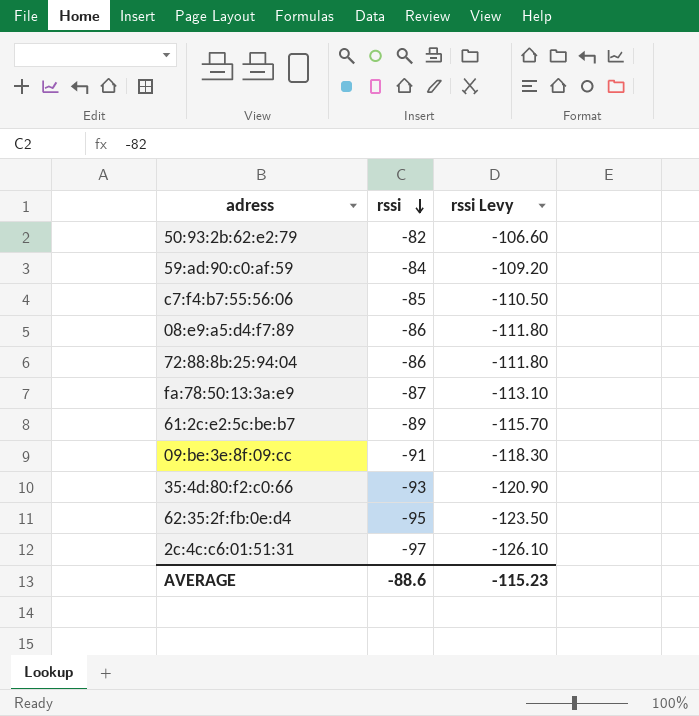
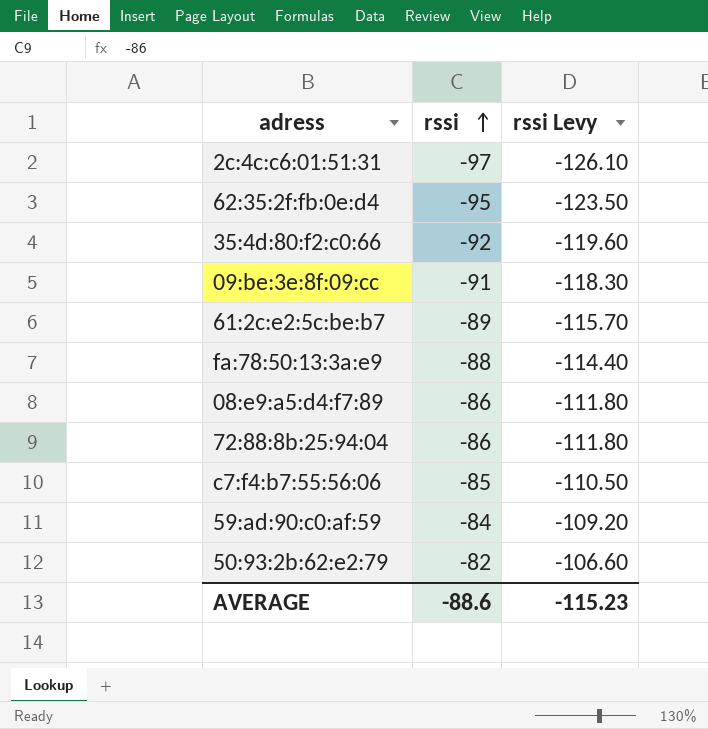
row order: rssi descending -> rssi ascending
35:4d:80:f2:c0:66 | rssi: -93 -> -92
35:4d:80:f2:c0:66 | rssi Levy: -120.90 -> -119.60
fa:78:50:13:3a:e9 | rssi: -87 -> -88
fa:78:50:13:3a:e9 | rssi Levy: -113.10 -> -114.40

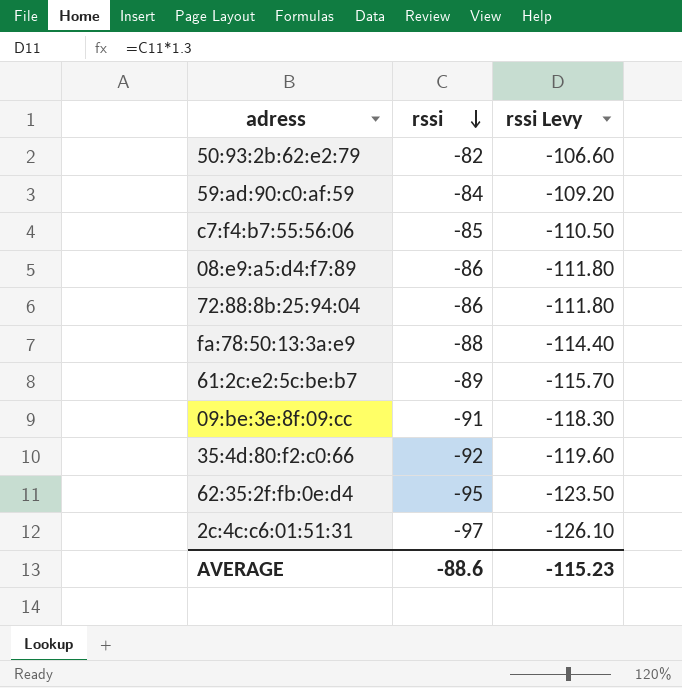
row order: rssi ascending -> rssi descending

